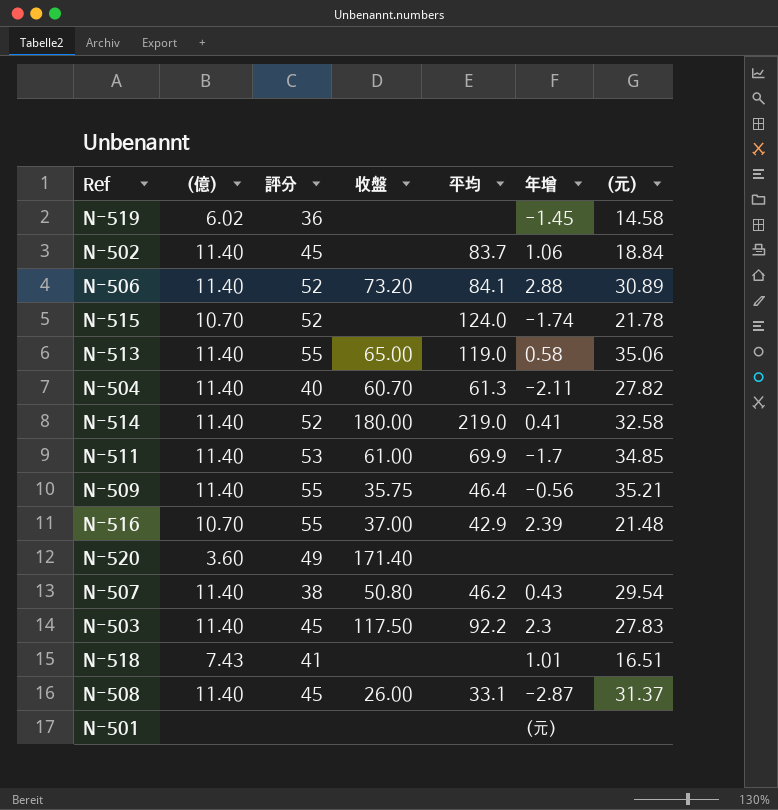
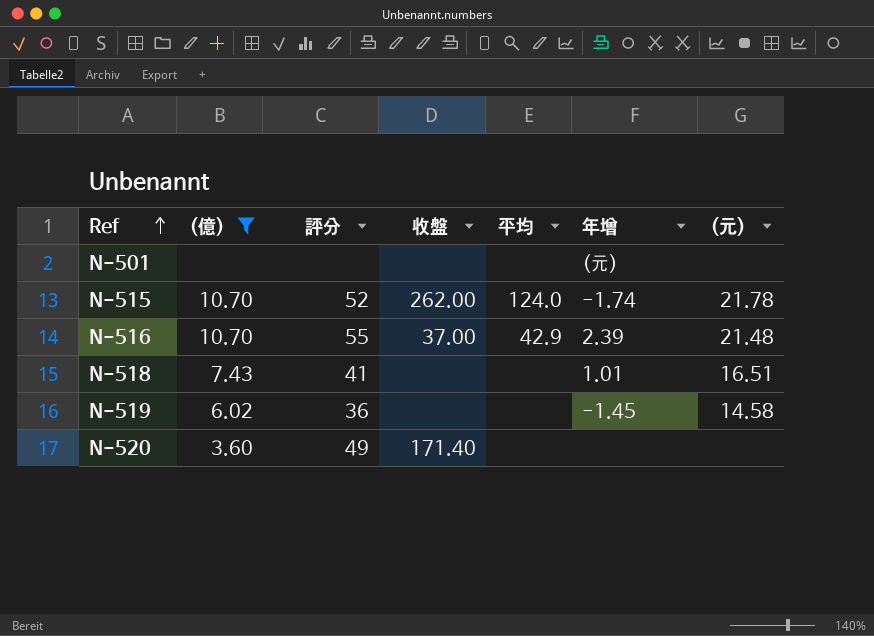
filter: none -> (億) != 11.40
row order: none -> Ref ascending
N-515 | 收盤: none -> 262.00

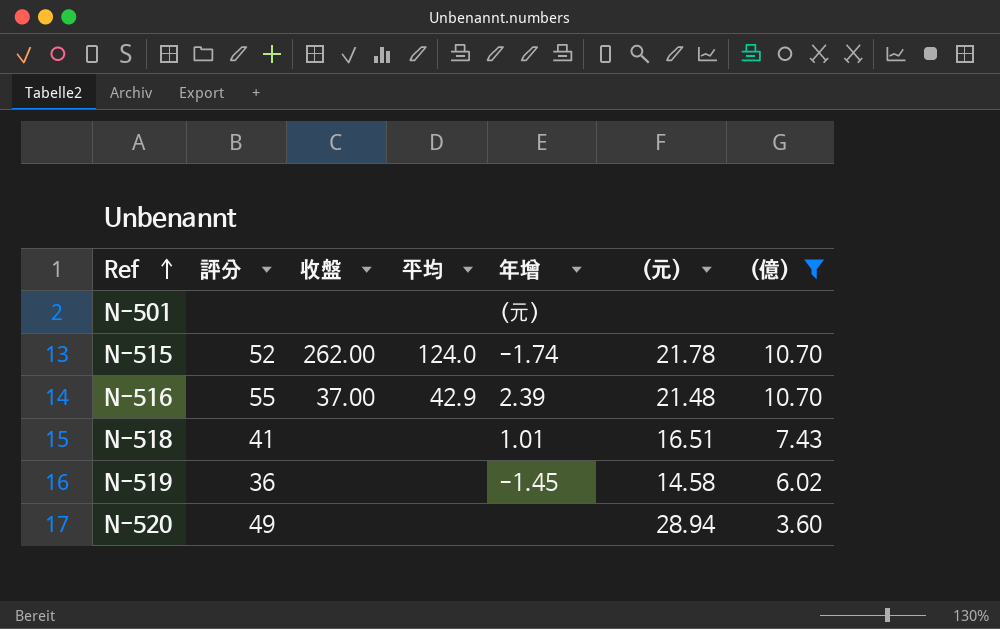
column (億) | position: 2 -> 7
N-520 | 收盤: 171.40 -> none
N-520 | (元): none -> 28.94

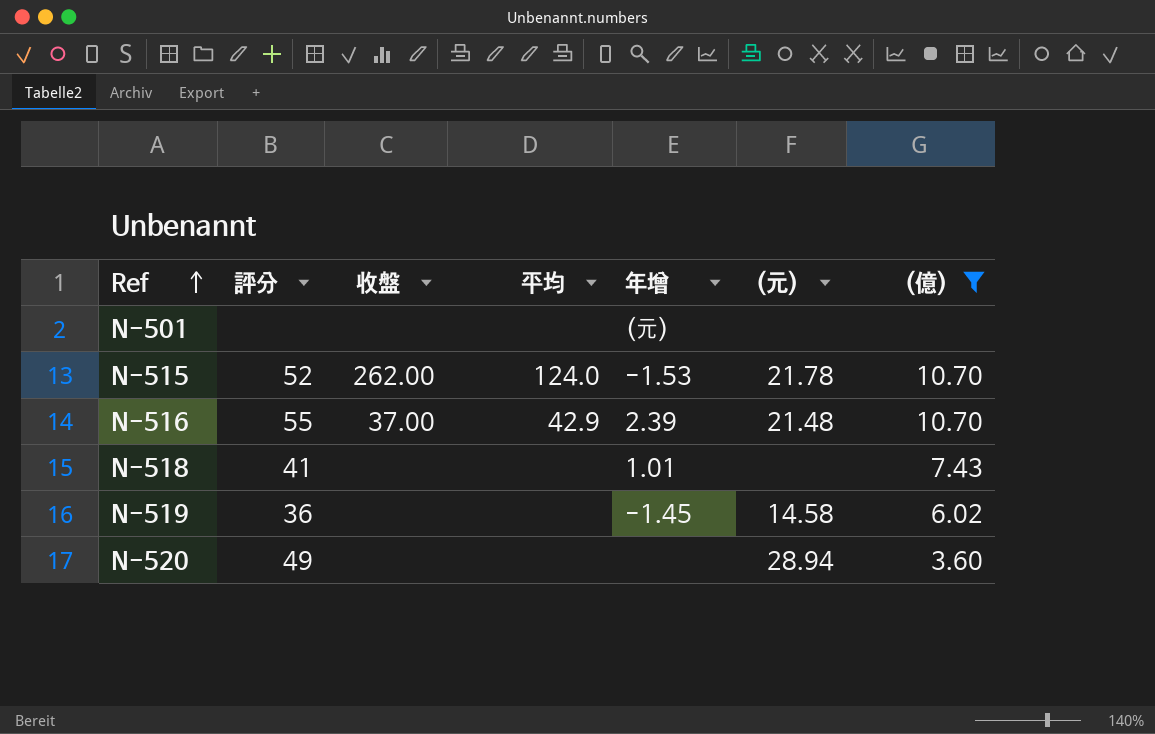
N-515 | 年增: -1.74 -> -1.53
N-518 | (元): 16.51 -> none

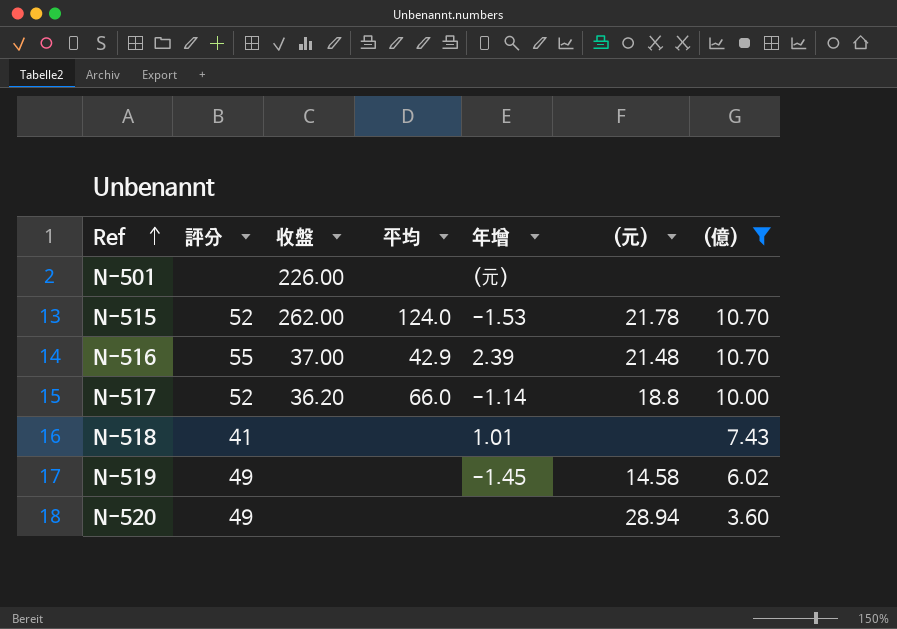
N-501 | 收盤: none -> 226.00
row N-517: none -> 52 | 36.20 | 66.0 | -1.14 | 18.8 | 10.00
N-519 | 評分: 36 -> 49

